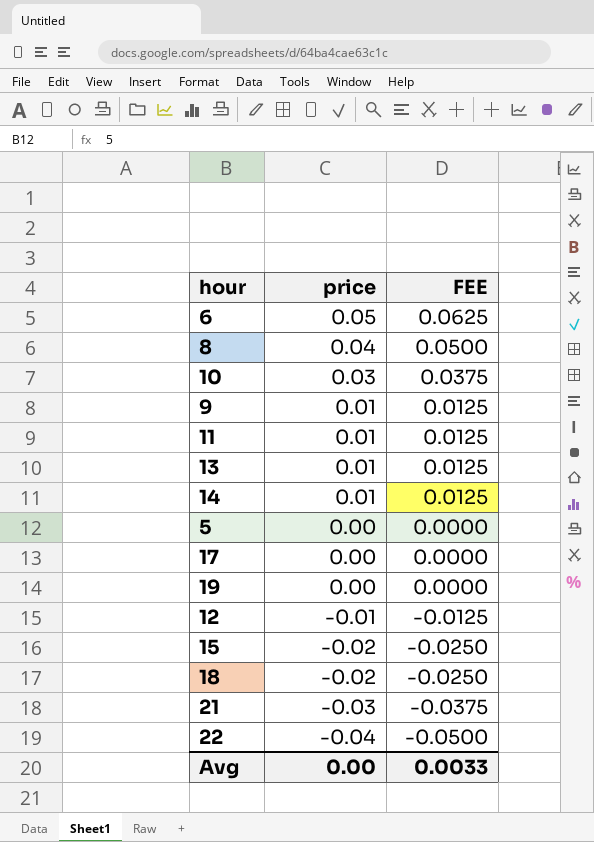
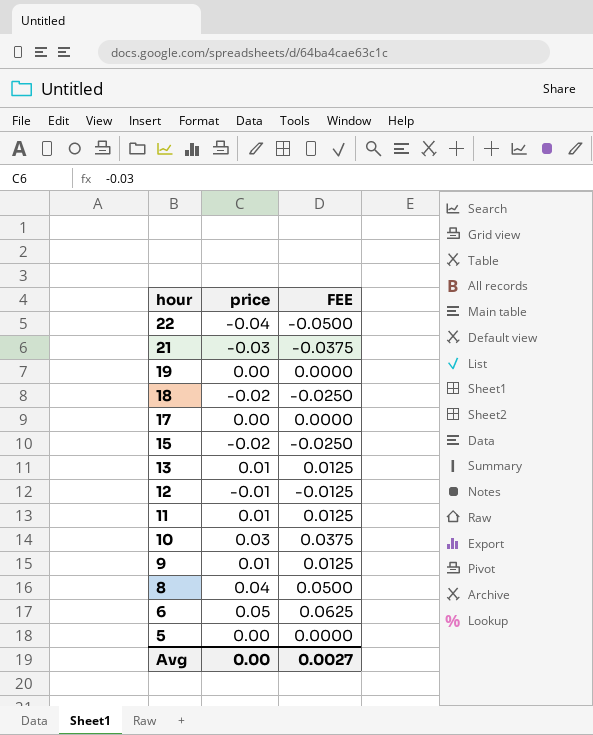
row order: price descending -> hour descending
row 14: 0.01 | 0.0125 -> none
Avg | FEE: 0.0033 -> 0.0027

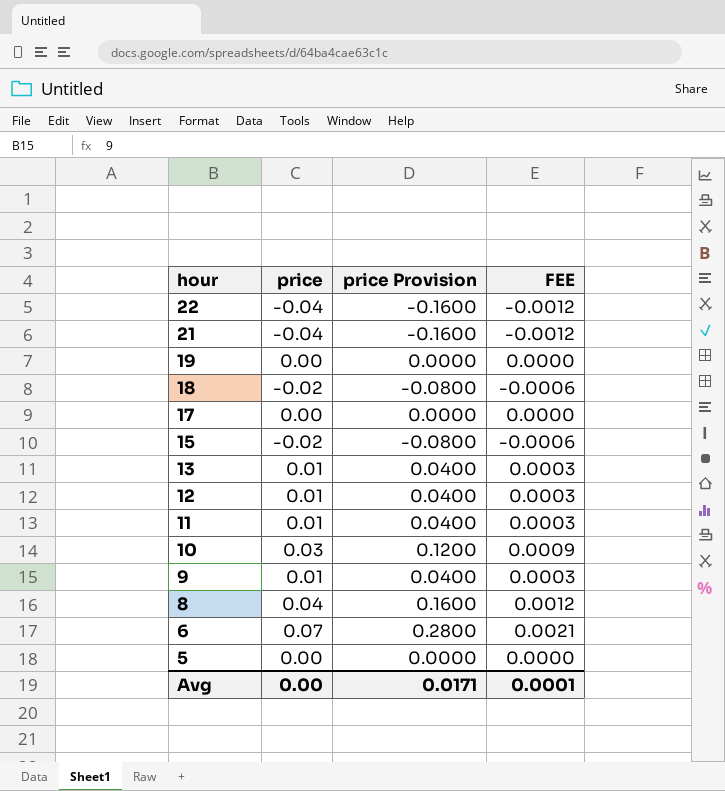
column price Provision | formula: none -> [price] * 4
column FEE | formula: [price] * 1.25 -> [price] * 0.03
21 | price: -0.03 -> -0.04
12 | price: -0.01 -> 0.01
6 | price: 0.05 -> 0.07
Avg | FEE: 0.0027 -> 0.0001

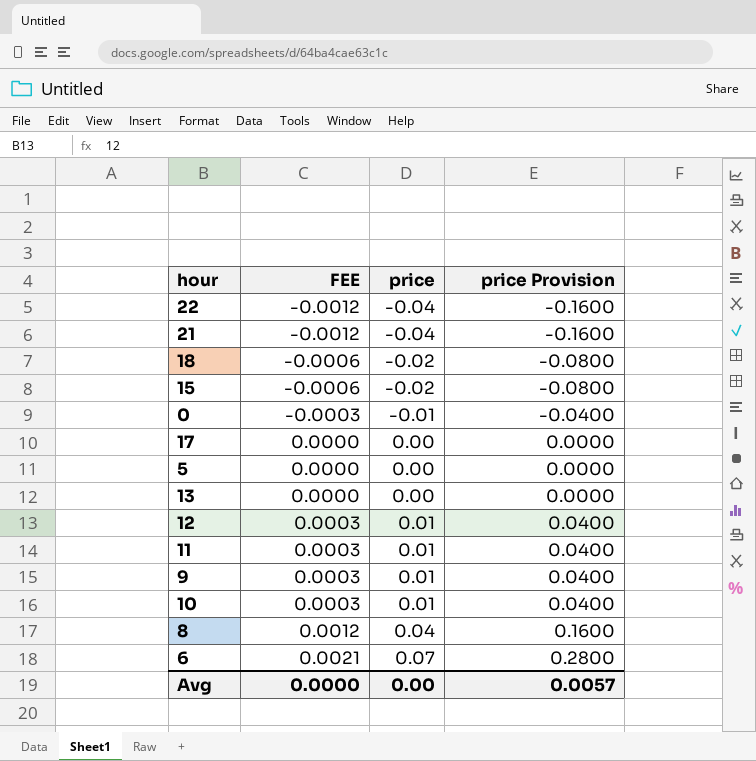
row order: hour descending -> FEE ascending
column FEE | position: 4 -> 2
row 19: 0.00 | 0.0000 | 0.0000 -> none
row 0: none -> -0.0003 | -0.01 | -0.0400
13 | FEE: 0.0003 -> 0.0000
13 | price: 0.01 -> 0.00
13 | price Provision: 0.0400 -> 0.0000
10 | FEE: 0.0009 -> 0.0003
10 | price: 0.03 -> 0.01
10 | price Provision: 0.1200 -> 0.0400
Avg | FEE: 0.0001 -> 0.0000
Avg | price Provision: 0.0171 -> 0.0057

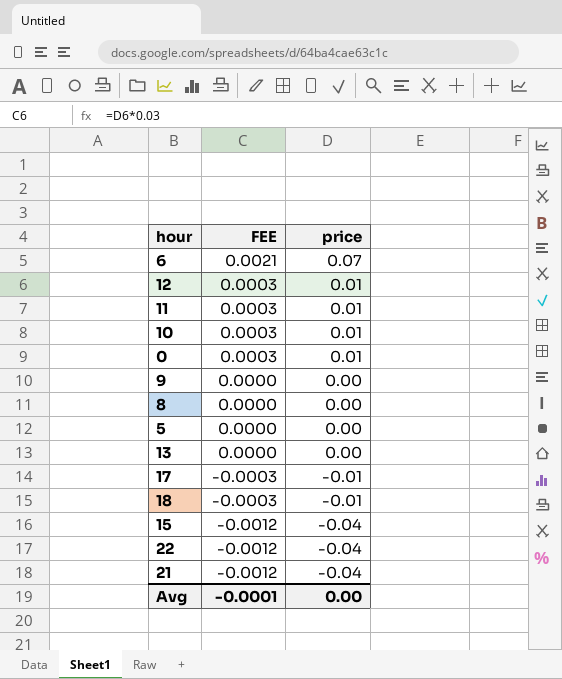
row order: FEE ascending -> FEE descending
column price Provision | formula: [price] * 4 -> none
0 | FEE: -0.0003 -> 0.0003
0 | price: -0.01 -> 0.01
9 | FEE: 0.0003 -> 0.0000
9 | price: 0.01 -> 0.00
8 | FEE: 0.0012 -> 0.0000
8 | price: 0.04 -> 0.00
17 | FEE: 0.0000 -> -0.0003
17 | price: 0.00 -> -0.01
18 | FEE: -0.0006 -> -0.0003
18 | price: -0.02 -> -0.01
15 | FEE: -0.0006 -> -0.0012
15 | price: -0.02 -> -0.04
Avg | FEE: 0.0000 -> -0.0001

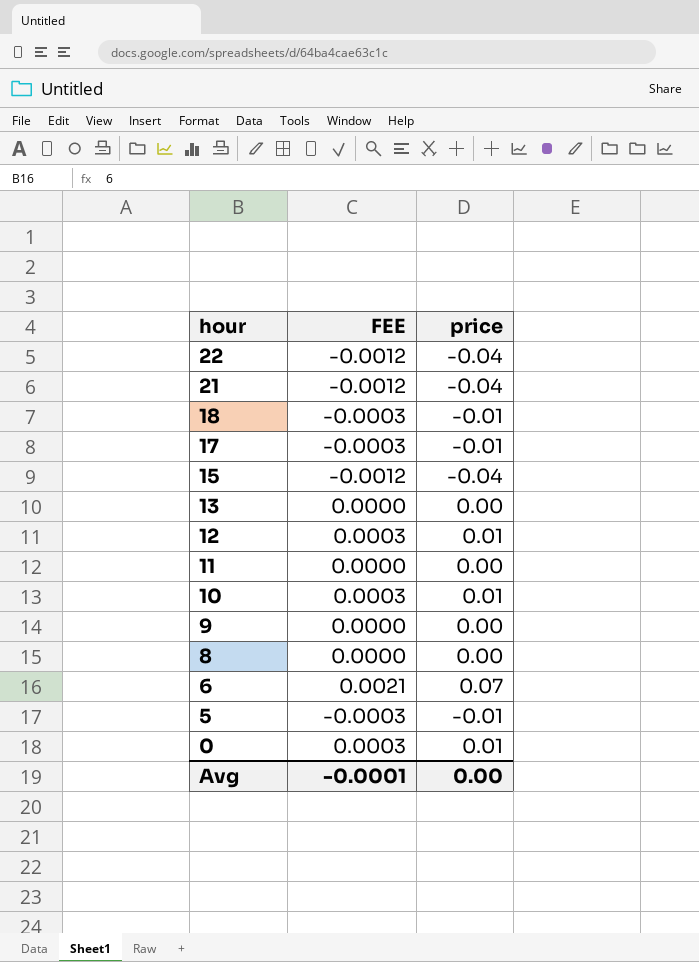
row order: FEE descending -> hour descending
11 | FEE: 0.0003 -> 0.0000
11 | price: 0.01 -> 0.00
5 | FEE: 0.0000 -> -0.0003
5 | price: 0.00 -> -0.01

